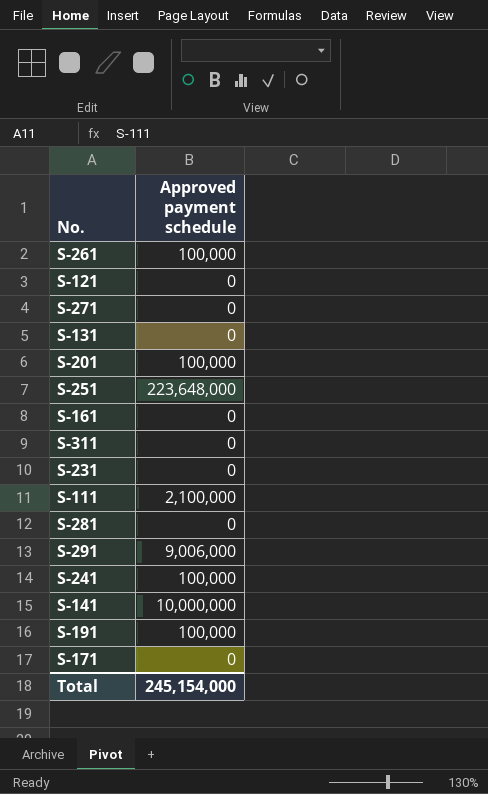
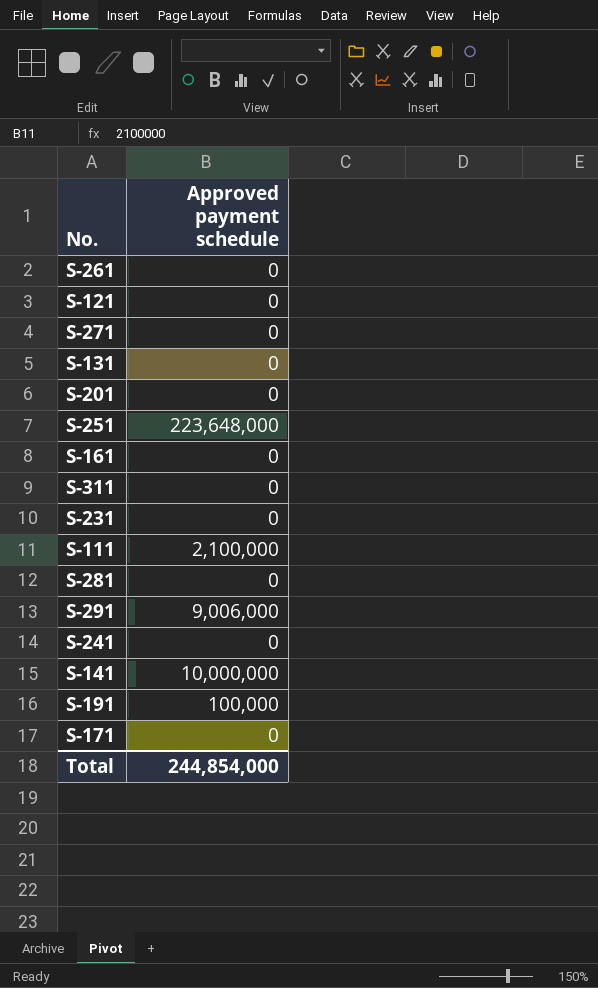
S-261 | Approved payment schedule: 100,000 -> 0
S-201 | Approved payment schedule: 100,000 -> 0
S-241 | Approved payment schedule: 100,000 -> 0
Total | Approved payment schedule: 245,154,000 -> 244,854,000

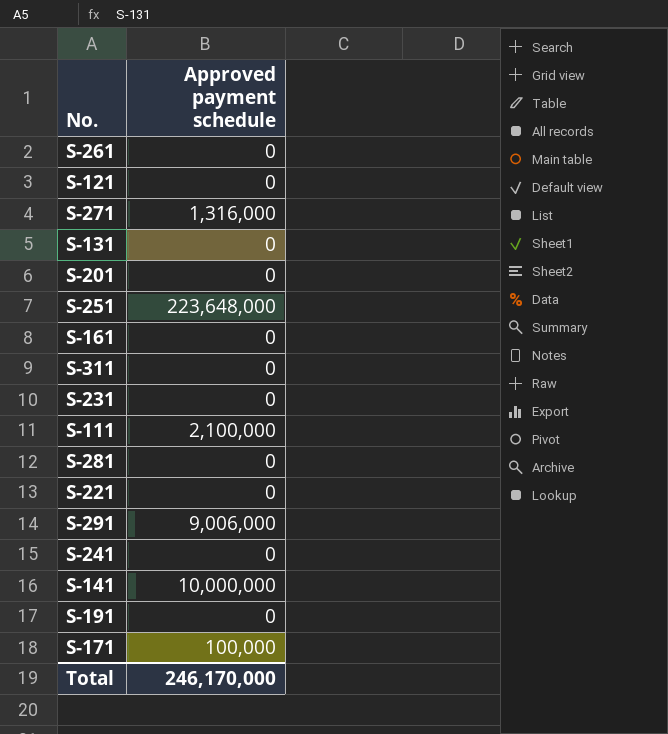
S-271 | Approved payment schedule: 0 -> 1,316,000
row S-221: none -> 0
S-191 | Approved payment schedule: 100,000 -> 0
S-171 | Approved payment schedule: 0 -> 100,000
Total | Approved payment schedule: 244,854,000 -> 246,170,000

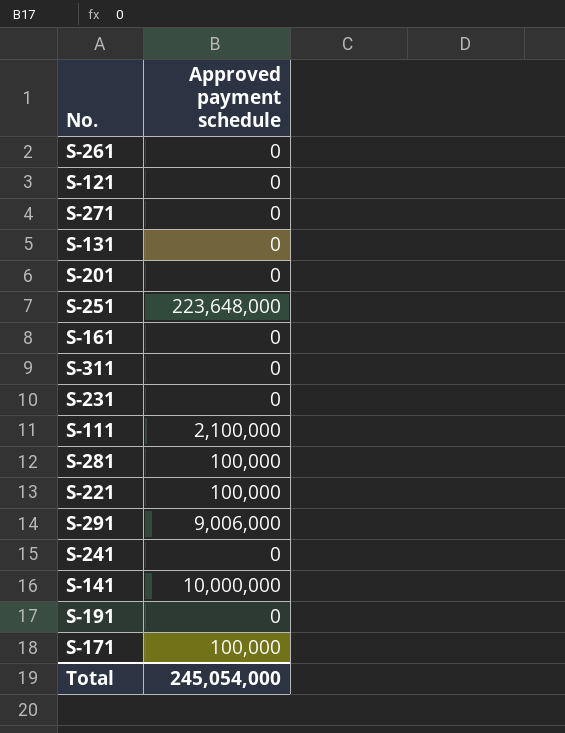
S-271 | Approved payment schedule: 1,316,000 -> 0
S-281 | Approved payment schedule: 0 -> 100,000
S-221 | Approved payment schedule: 0 -> 100,000
Total | Approved payment schedule: 246,170,000 -> 245,054,000

